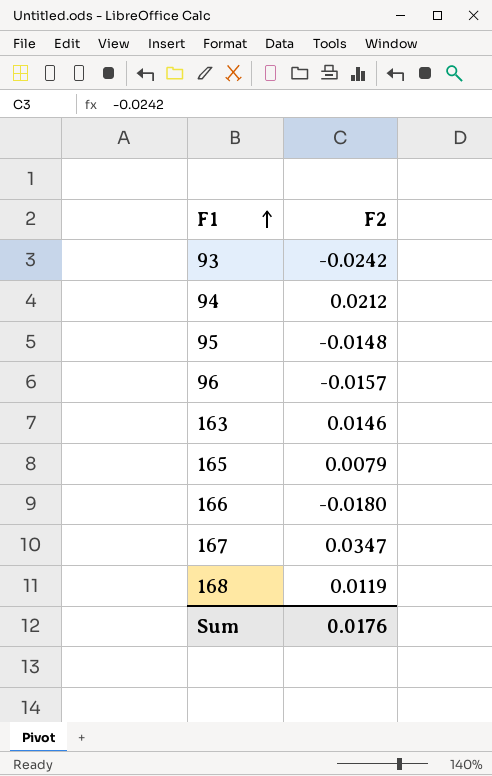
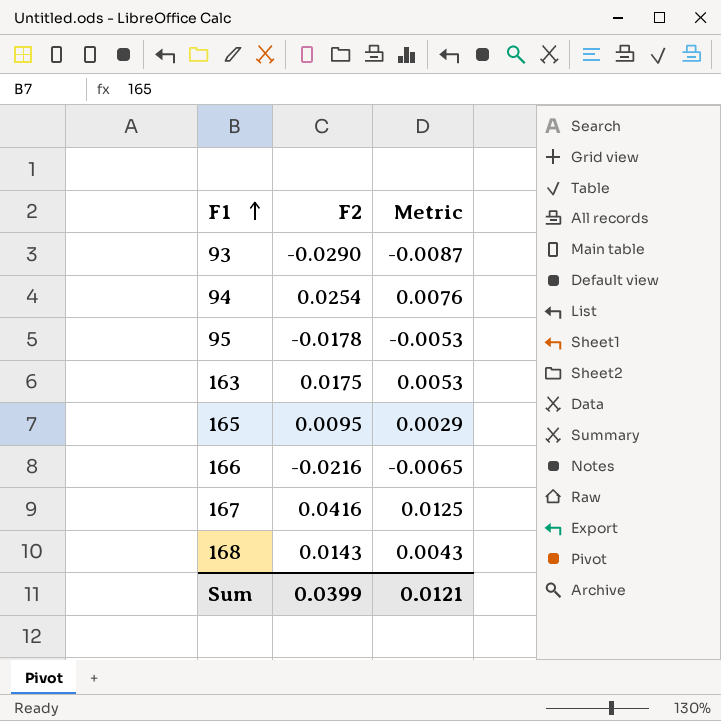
column Metric | formula: none -> [F2] * 0.3
row 96: -0.0157 -> none
93 | F2: -0.0242 -> -0.0290
94 | F2: 0.0212 -> 0.0254
95 | F2: -0.0148 -> -0.0178
163 | F2: 0.0146 -> 0.0175
165 | F2: 0.0079 -> 0.0095
166 | F2: -0.0180 -> -0.0216
167 | F2: 0.0347 -> 0.0416
168 | F2: 0.0119 -> 0.0143
Sum | F2: 0.0176 -> 0.0399

